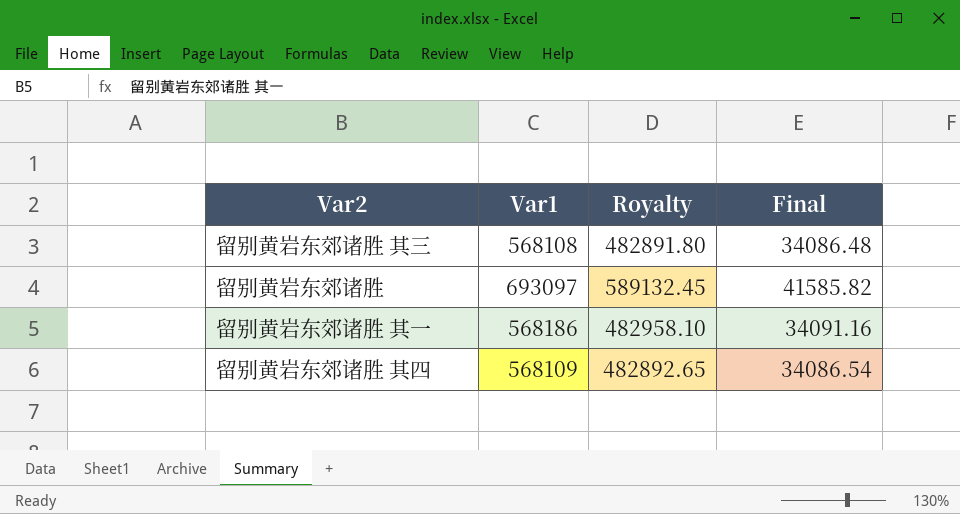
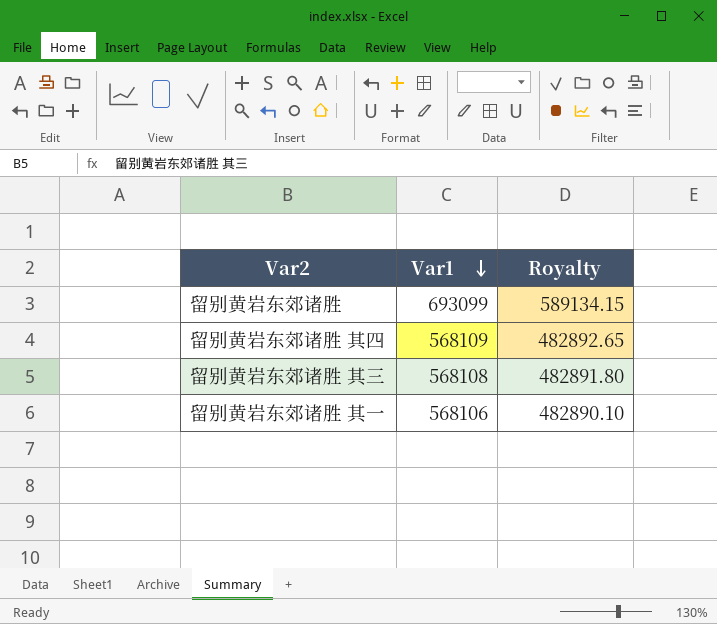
row order: none -> Var1 descending
column Final | formula: [Var1] * 0.06 -> none
留别黄岩东郊诸胜 | Var1: 693097 -> 693099
留别黄岩东郊诸胜 | Royalty: 589132.45 -> 589134.15
留别黄岩东郊诸胜 其一 | Var1: 568186 -> 568106
留别黄岩东郊诸胜 其一 | Royalty: 482958.10 -> 482890.10

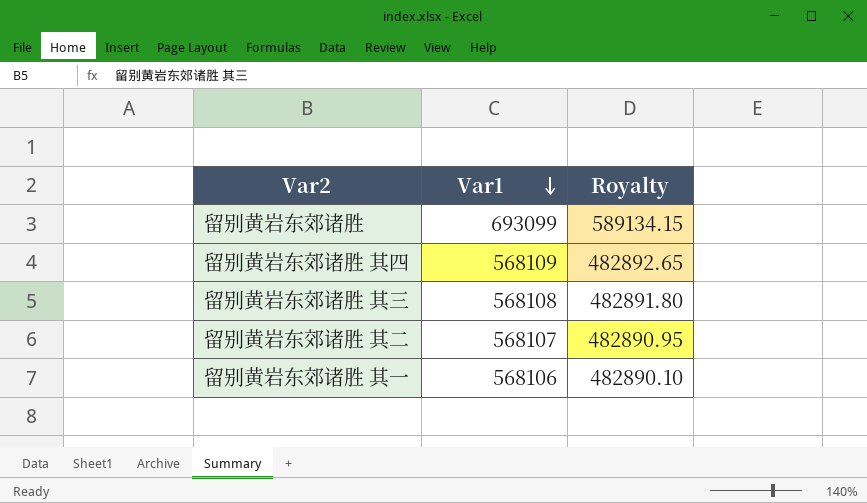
row 留别黄岩东郊诸胜 其二: none -> 568107 | 482890.95

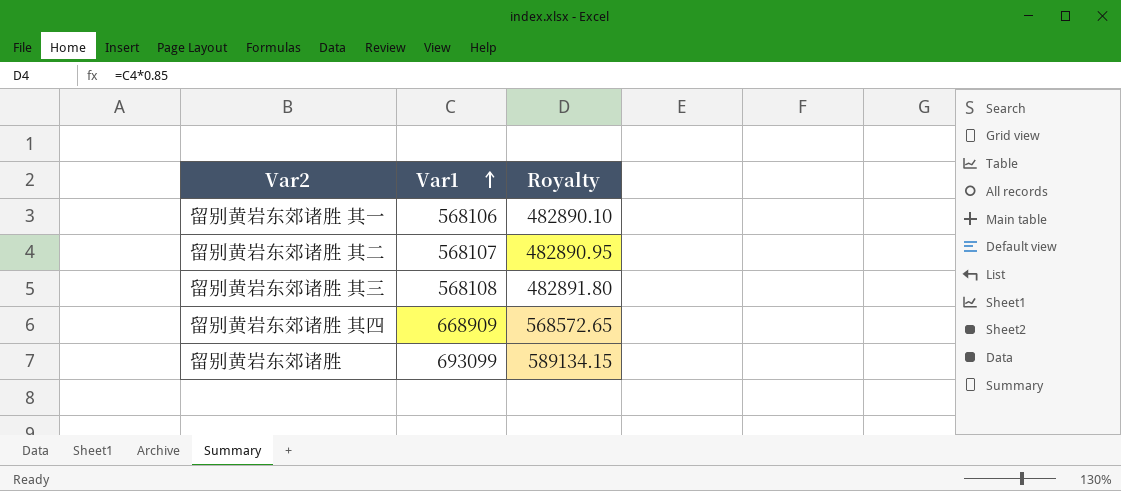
row order: Var1 descending -> Var1 ascending
留别黄岩东郊诸胜 其四 | Var1: 568109 -> 668909
留别黄岩东郊诸胜 其四 | Royalty: 482892.65 -> 568572.65

